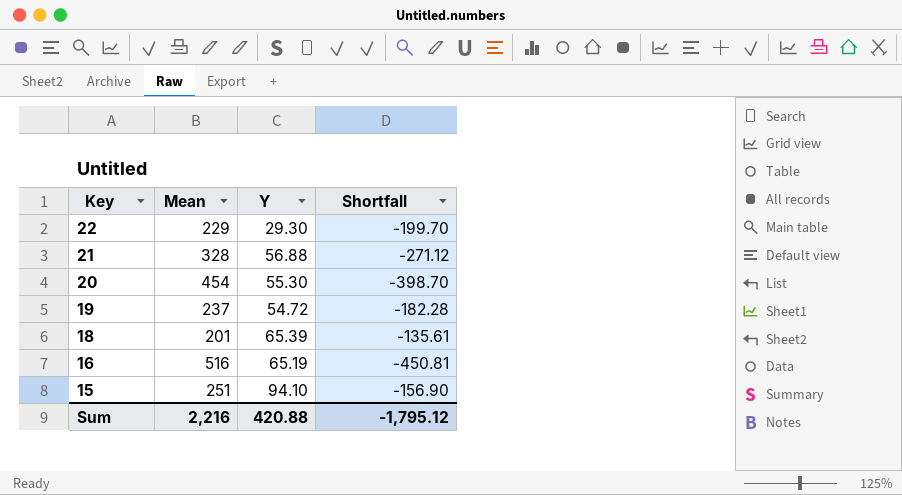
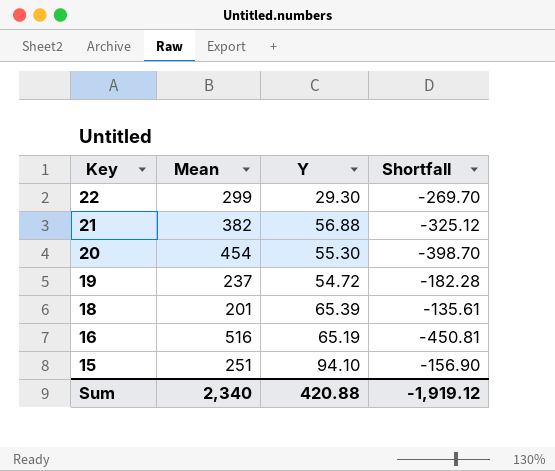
22 | Mean: 229 -> 299
22 | Shortfall: -199.70 -> -269.70
21 | Mean: 328 -> 382
21 | Shortfall: -271.12 -> -325.12
Sum | Mean: 2,216 -> 2,340
Sum | Shortfall: -1,795.12 -> -1,919.12

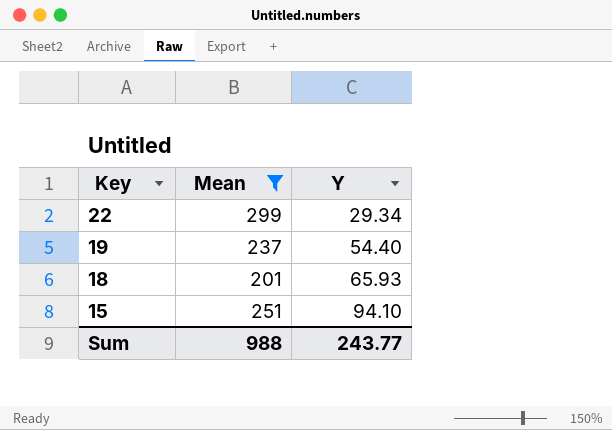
filter: none -> Mean <= 299
column Shortfall | formula: [Y] - [Mean] -> none
22 | Y: 29.30 -> 29.34
19 | Y: 54.72 -> 54.40
18 | Y: 65.39 -> 65.93
Sum | Mean: 2,340 -> 988
Sum | Y: 420.88 -> 243.77

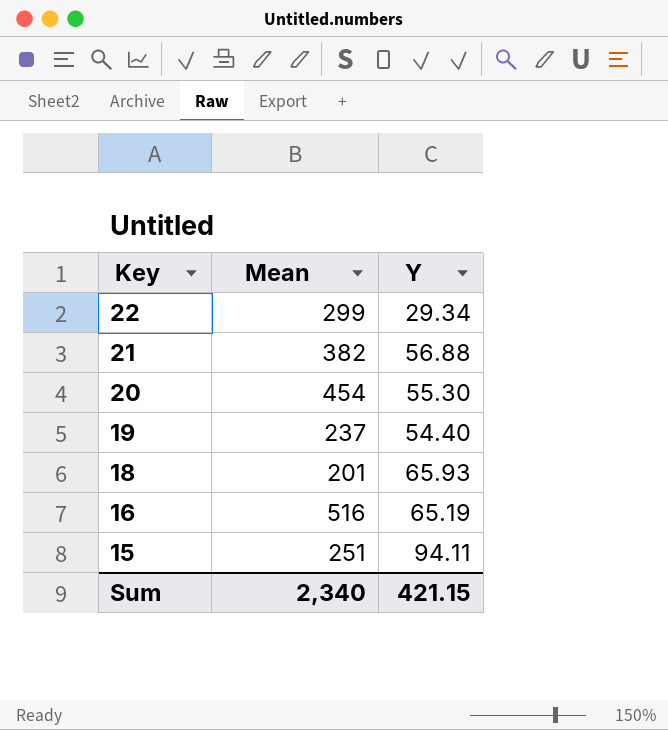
filter: Mean <= 299 -> none
15 | Y: 94.10 -> 94.11
Sum | Mean: 988 -> 2,340
Sum | Y: 243.77 -> 421.15

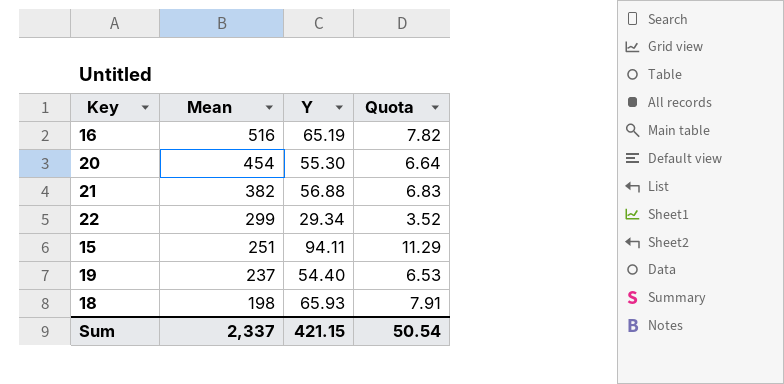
row order: Key descending -> Mean descending
column Quota | formula: none -> [Y] * 0.12
18 | Mean: 201 -> 198
Sum | Mean: 2,340 -> 2,337

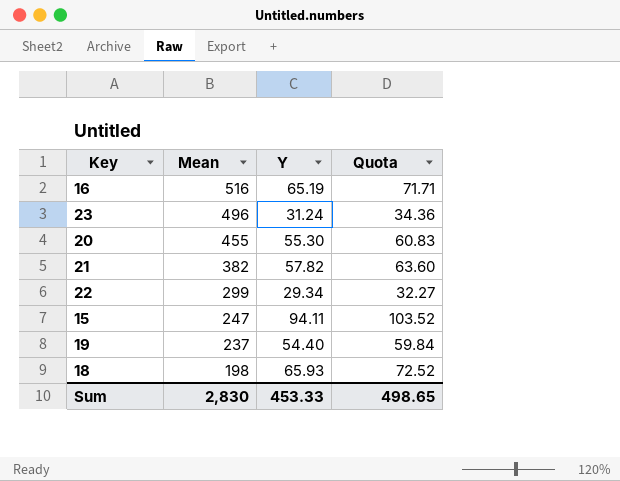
column Quota | formula: [Y] * 0.12 -> [Y] * 1.1
row 23: none -> 496 | 31.24 | 34.36
20 | Mean: 454 -> 455
21 | Y: 56.88 -> 57.82
15 | Mean: 251 -> 247
Sum | Mean: 2,337 -> 2,830
Sum | Y: 421.15 -> 453.33
Sum | Quota: 50.54 -> 498.65

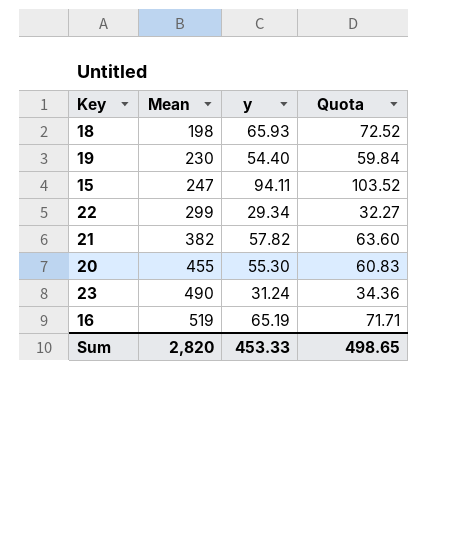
row order: Mean descending -> Mean ascending
column name: Y -> y
19 | Mean: 237 -> 230
23 | Mean: 496 -> 490
16 | Mean: 516 -> 519
Sum | Mean: 2,830 -> 2,820

